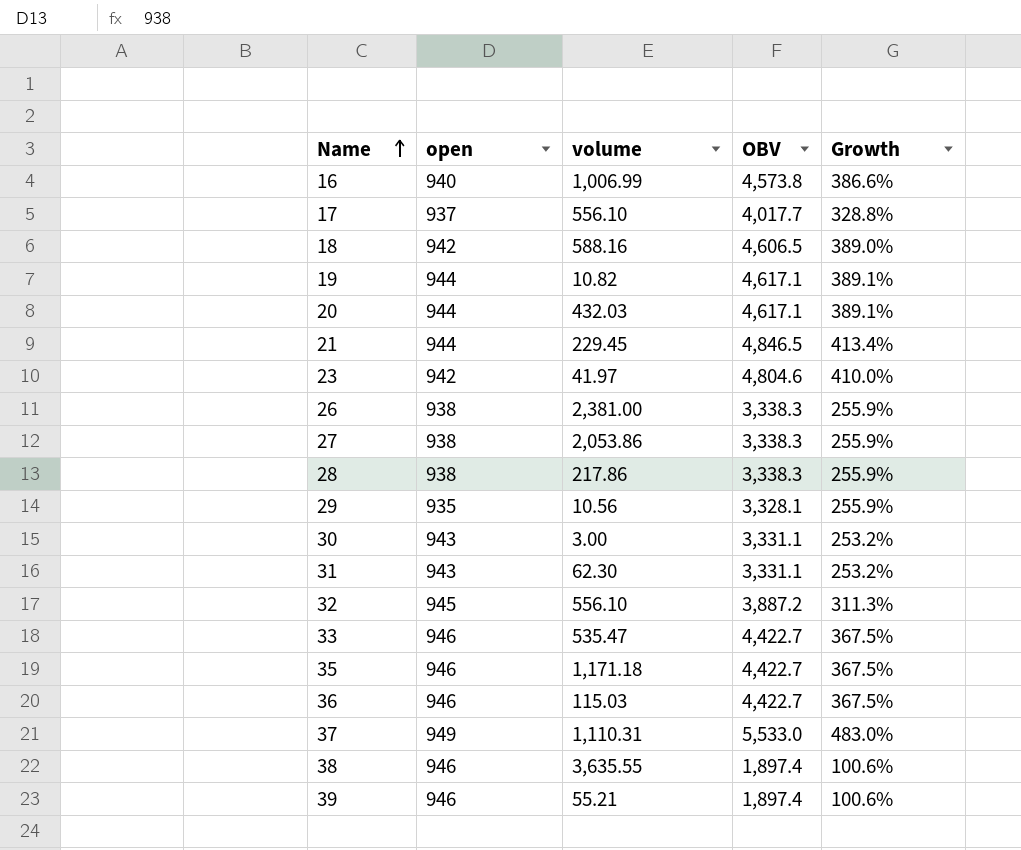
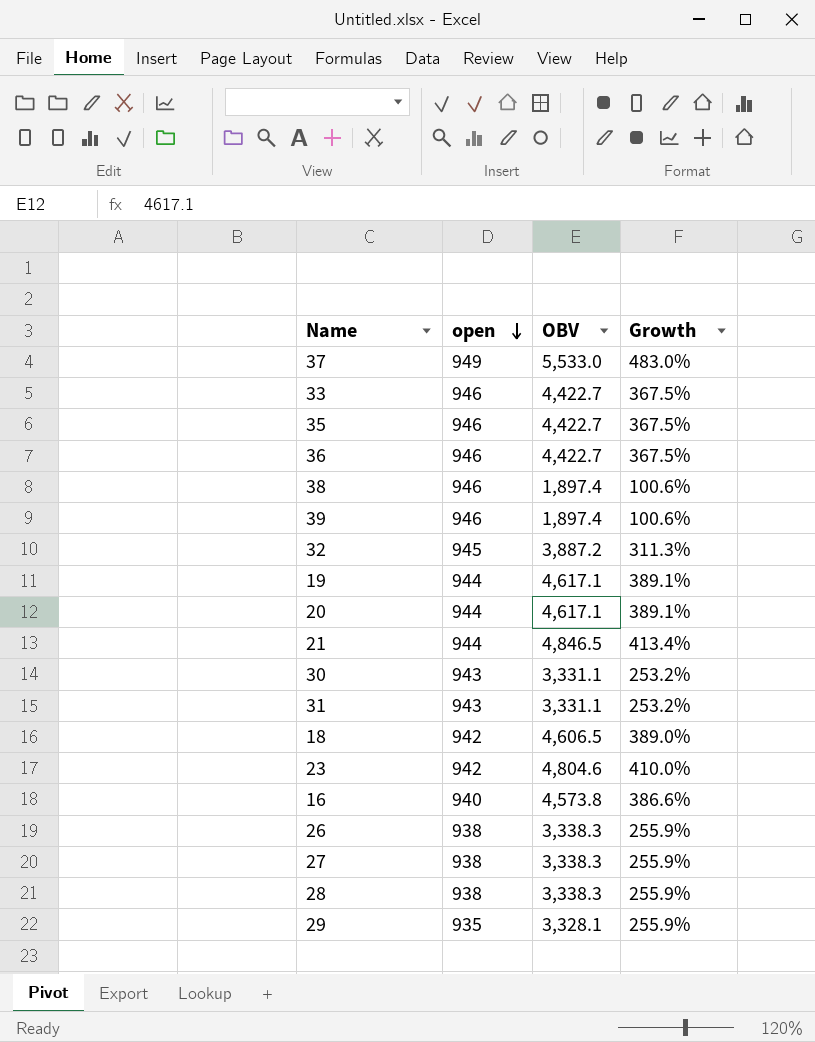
row order: Name ascending -> open descending
column volume | position: 3 -> none
row 17: 937 | 556.10 | 4,017.7 | 328.8% -> none

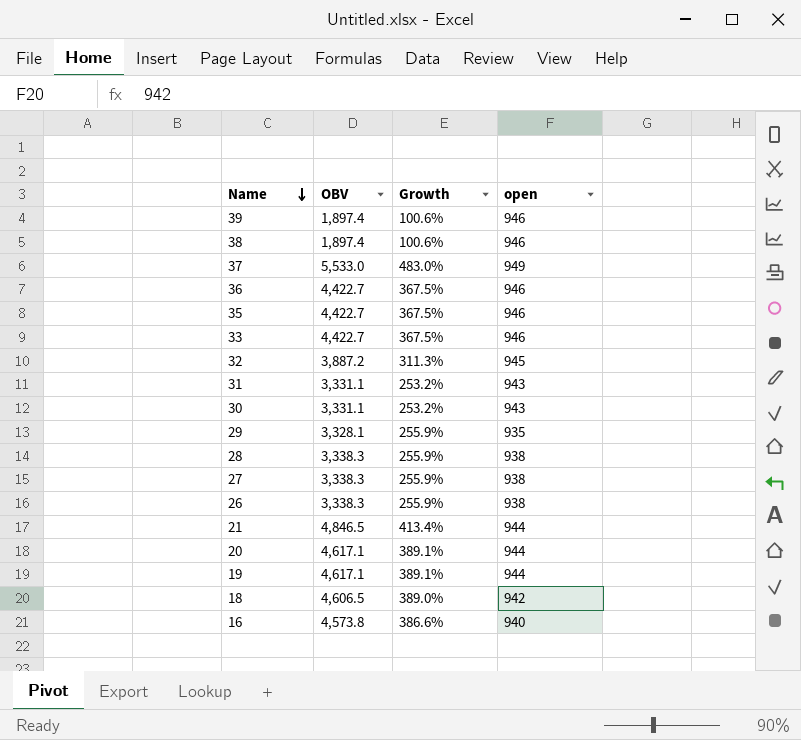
row order: open descending -> Name descending
column open | position: 2 -> 4
row 23: 942 | 4,804.6 | 410.0% -> none

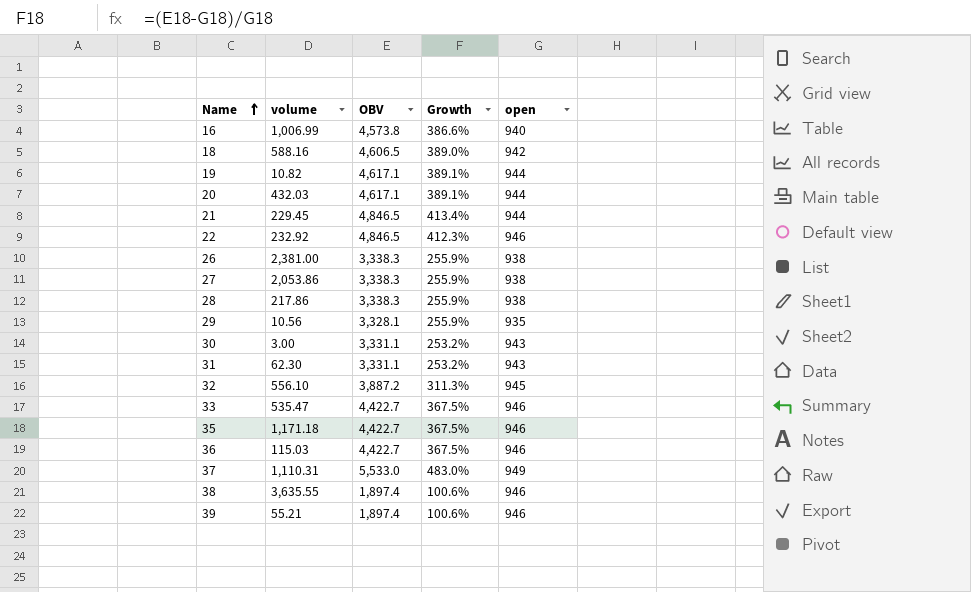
row order: Name descending -> Name ascending
column volume | position: none -> 2
row 22: none -> 232.92 | 4,846.5 | 412.3% | 946

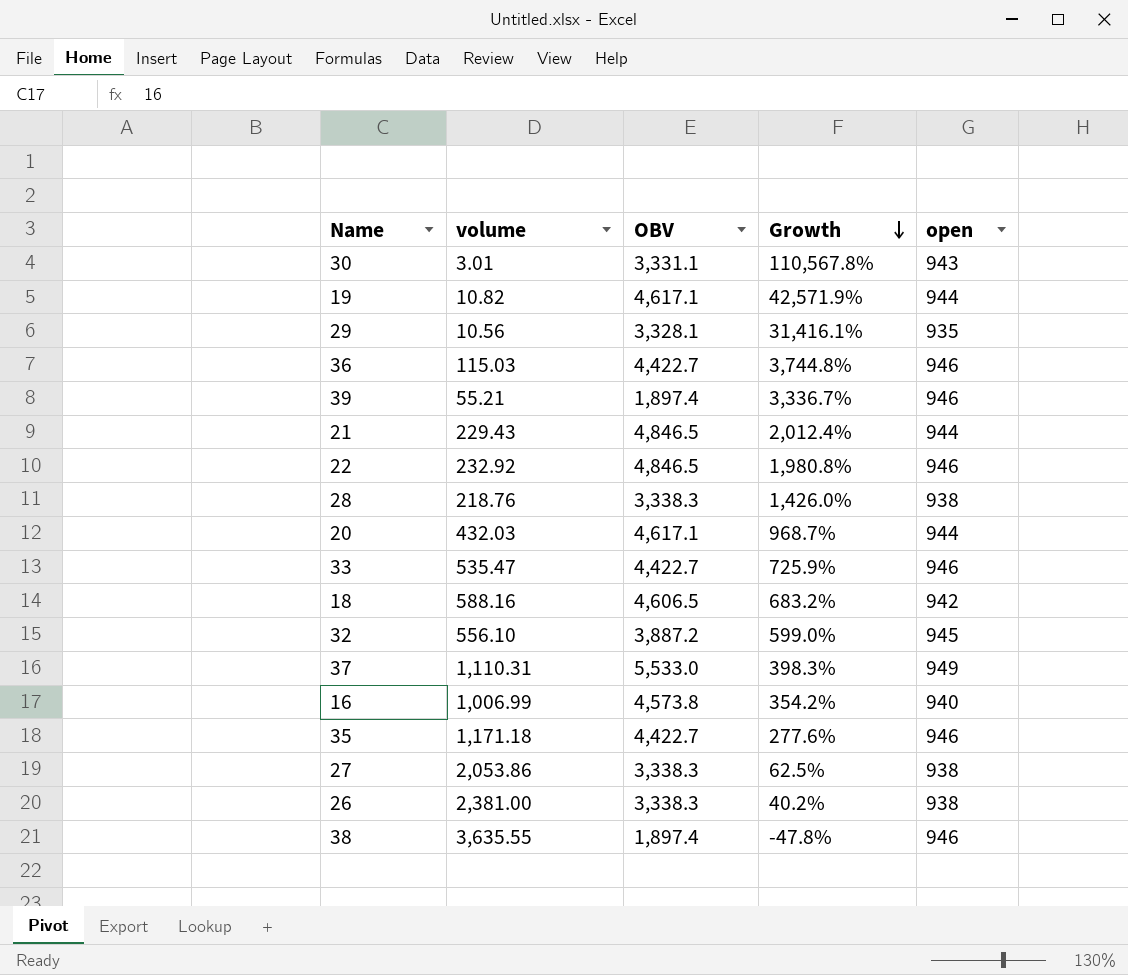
row order: Name ascending -> Growth descending
column Growth | formula: ([OBV] - [open]) / [open] -> ([OBV] - [volume]) / [volume]
row 31: 62.30 | 3,331.1 | 253.2% | 943 -> none
30 | volume: 3.00 -> 3.01
21 | volume: 229.45 -> 229.43
28 | volume: 217.86 -> 218.76

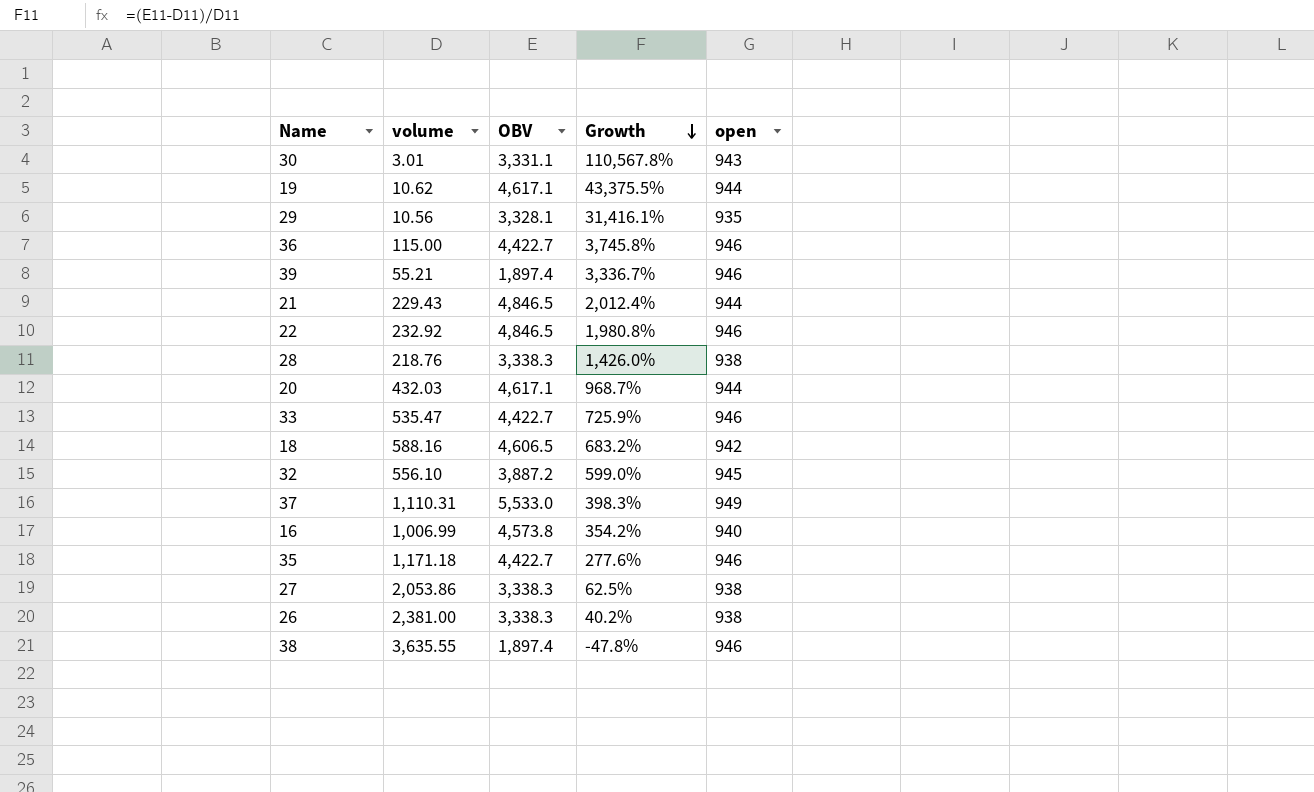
19 | volume: 10.82 -> 10.62
19 | Growth: 42,571.9% -> 43,375.5%
36 | volume: 115.03 -> 115.00
36 | Growth: 3,744.8% -> 3,745.8%

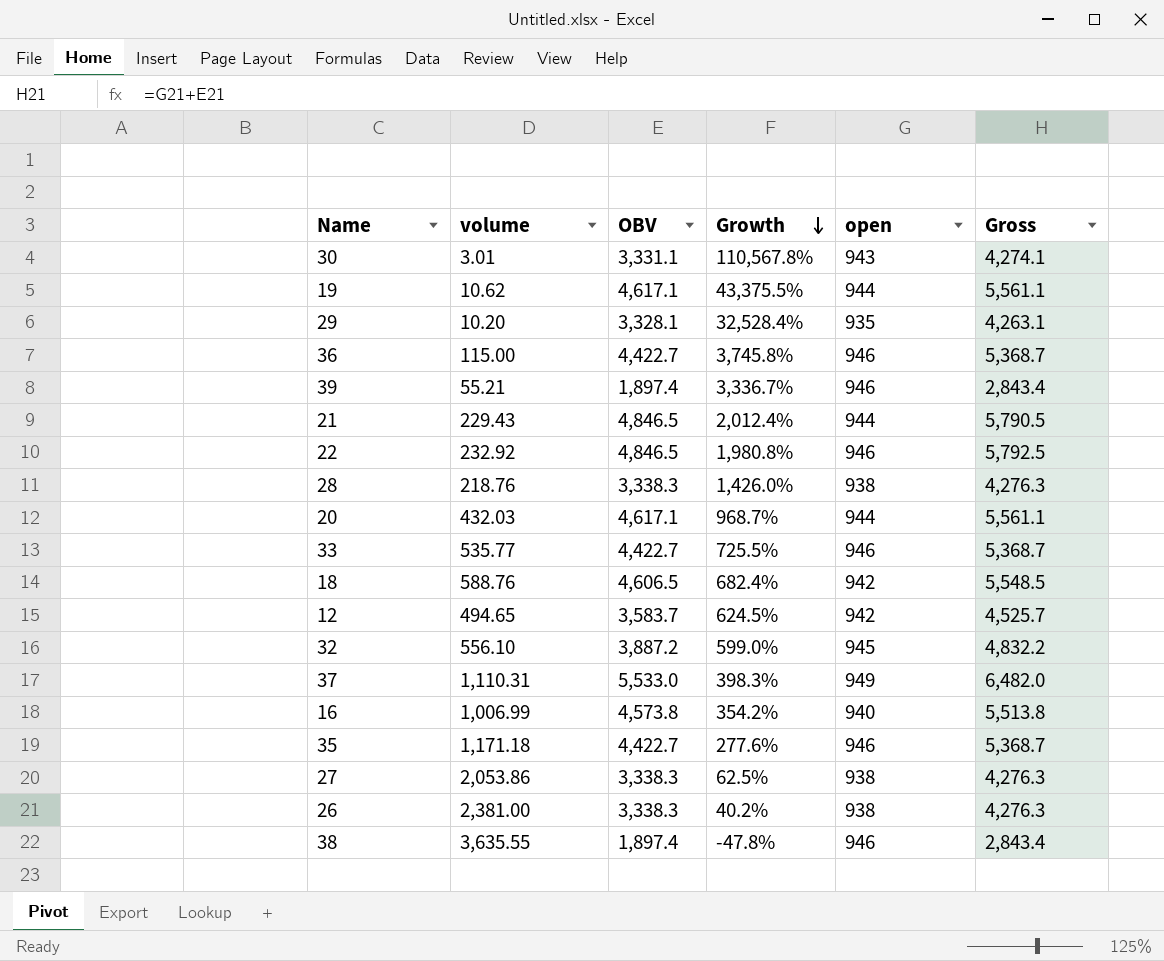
column Gross | formula: none -> [OBV] + [open]
29 | volume: 10.56 -> 10.20
29 | Growth: 31,416.1% -> 32,528.4%
33 | volume: 535.47 -> 535.77
33 | Growth: 725.9% -> 725.5%
18 | volume: 588.16 -> 588.76
18 | Growth: 683.2% -> 682.4%
row 12: none -> 494.65 | 3,583.7 | 624.5% | 942 | 4,525.7

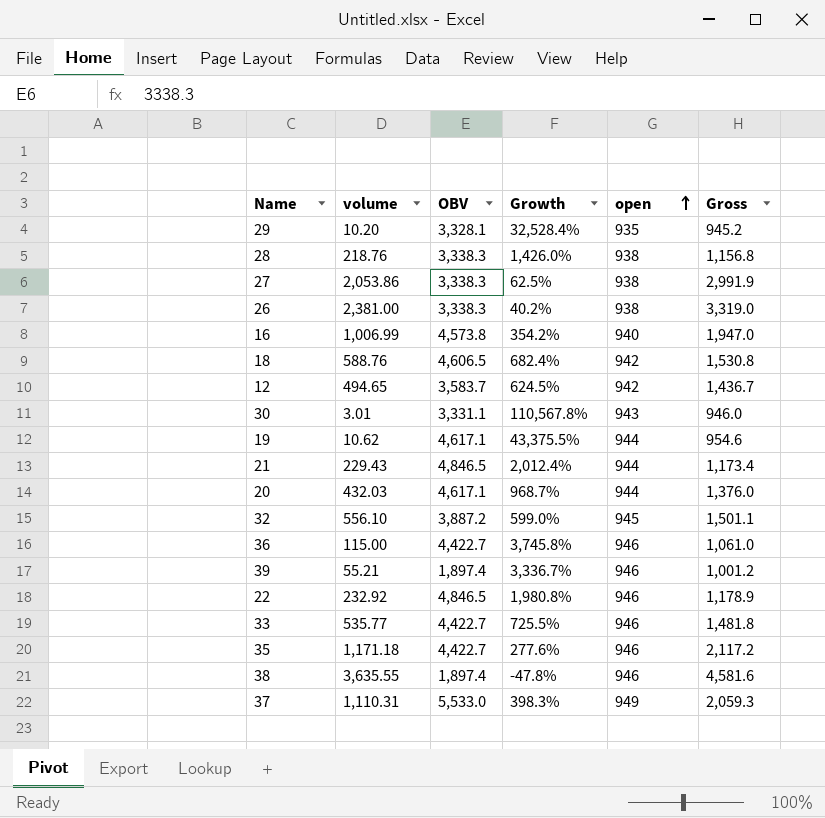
row order: Growth descending -> open ascending
column Gross | formula: [OBV] + [open] -> [volume] + [open]

